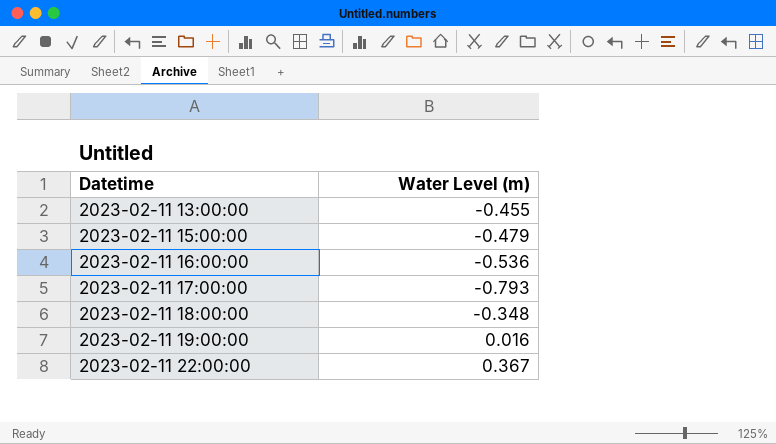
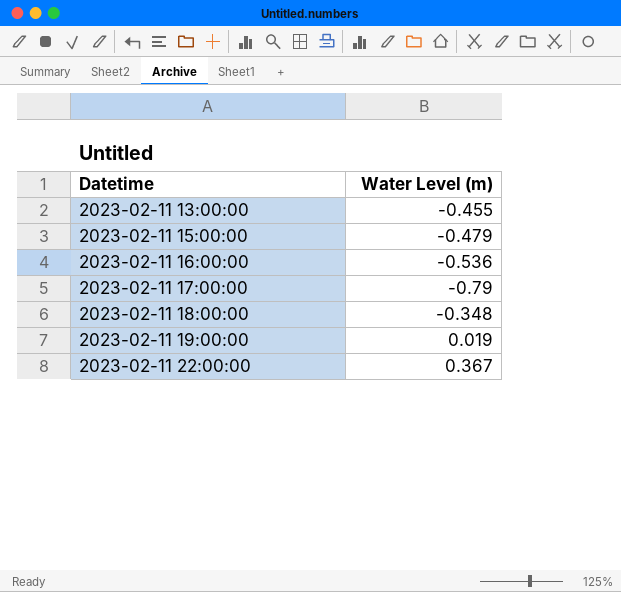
2023-02-11 17:00:00 | Water Level (m): -0.793 -> -0.79
2023-02-11 19:00:00 | Water Level (m): 0.016 -> 0.019

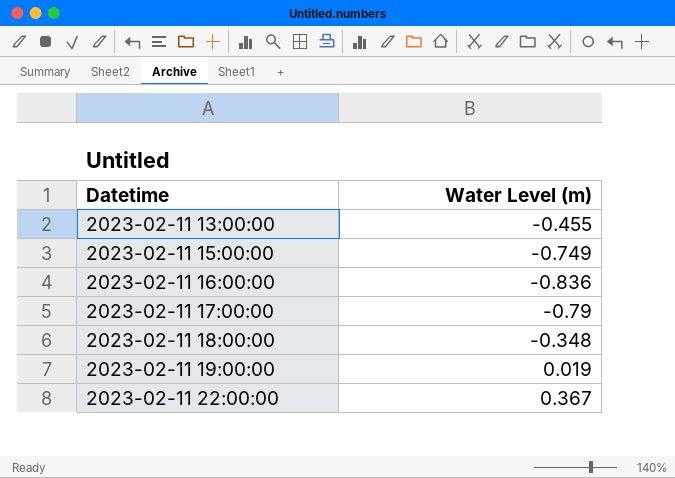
2023-02-11 15:00:00 | Water Level (m): -0.479 -> -0.749
2023-02-11 16:00:00 | Water Level (m): -0.536 -> -0.836

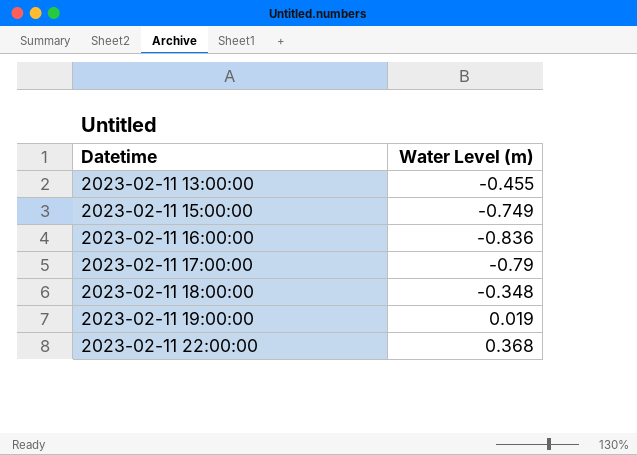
2023-02-11 22:00:00 | Water Level (m): 0.367 -> 0.368

